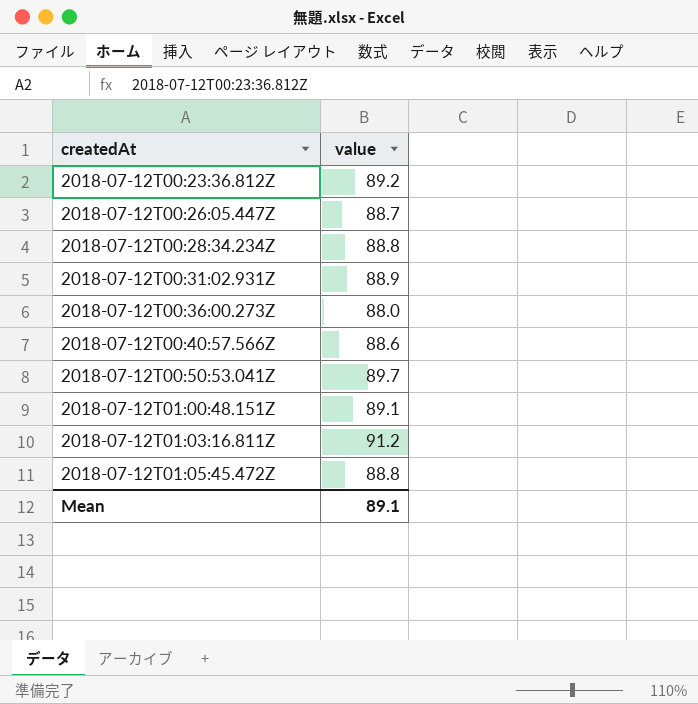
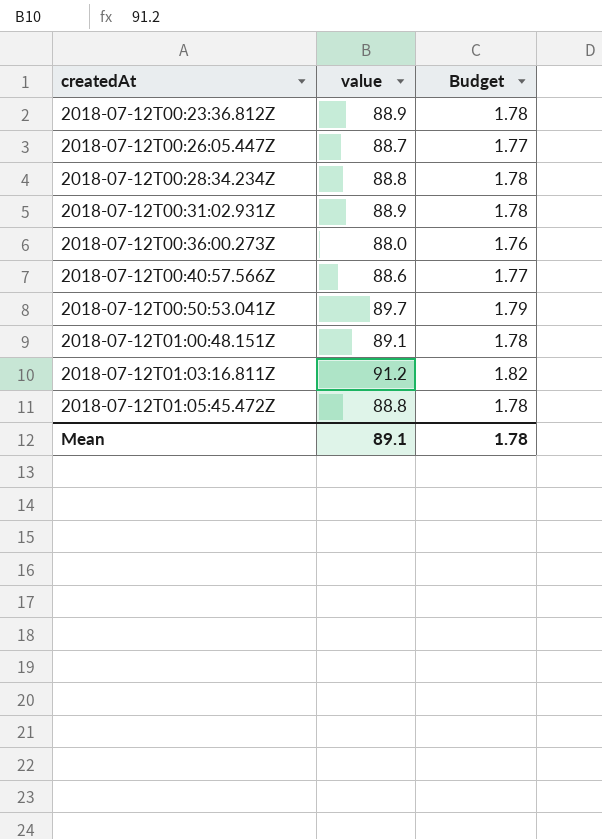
column Budget | formula: none -> [value] * 0.02
2018-07-12T00:23:36.812Z | value: 89.2 -> 88.9

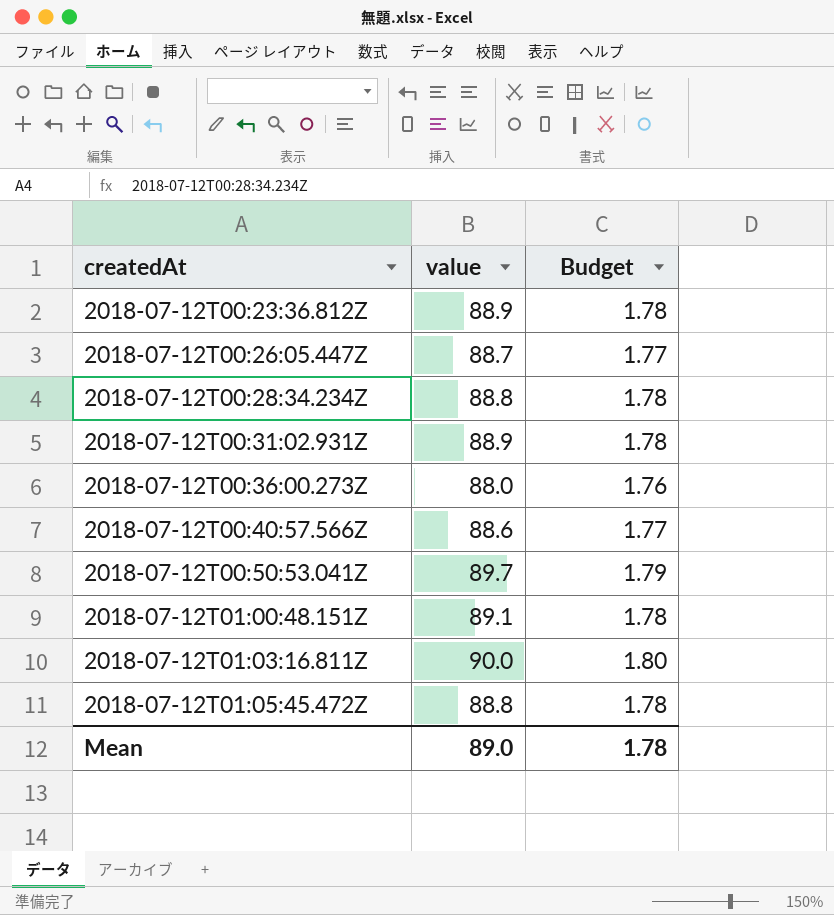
2018-07-12T01:03:16.811Z | value: 91.2 -> 90.0
2018-07-12T01:03:16.811Z | Budget: 1.82 -> 1.80
Mean | value: 89.1 -> 89.0

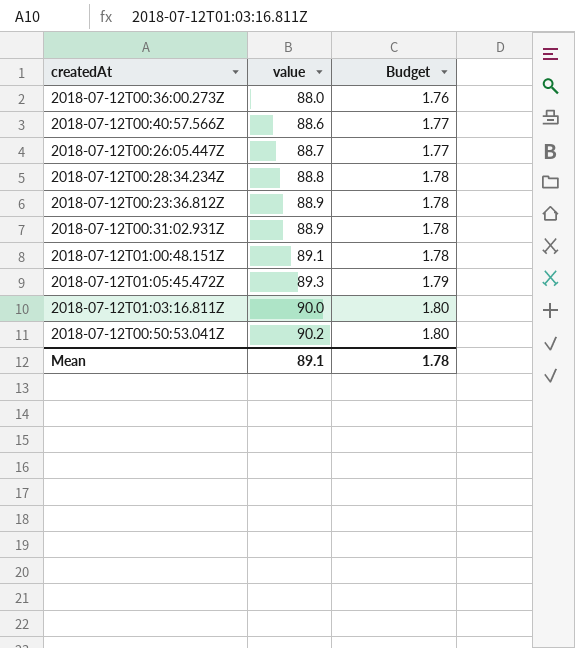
row order: createdAt ascending -> value ascending
2018-07-12T01:05:45.472Z | value: 88.8 -> 89.3
2018-07-12T01:05:45.472Z | Budget: 1.78 -> 1.79
2018-07-12T00:50:53.041Z | value: 89.7 -> 90.2
2018-07-12T00:50:53.041Z | Budget: 1.79 -> 1.80
Mean | value: 89.0 -> 89.1

